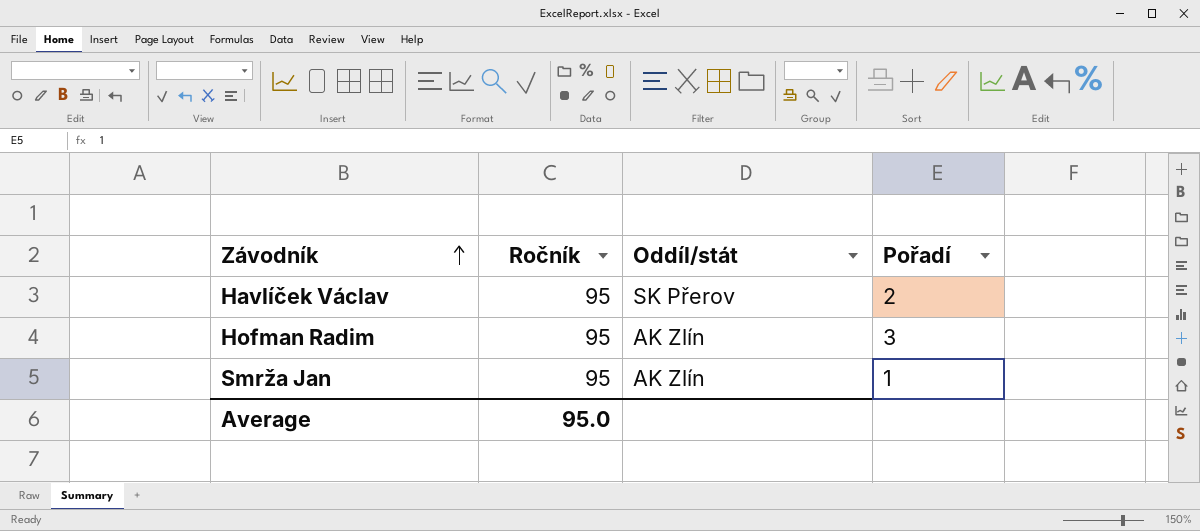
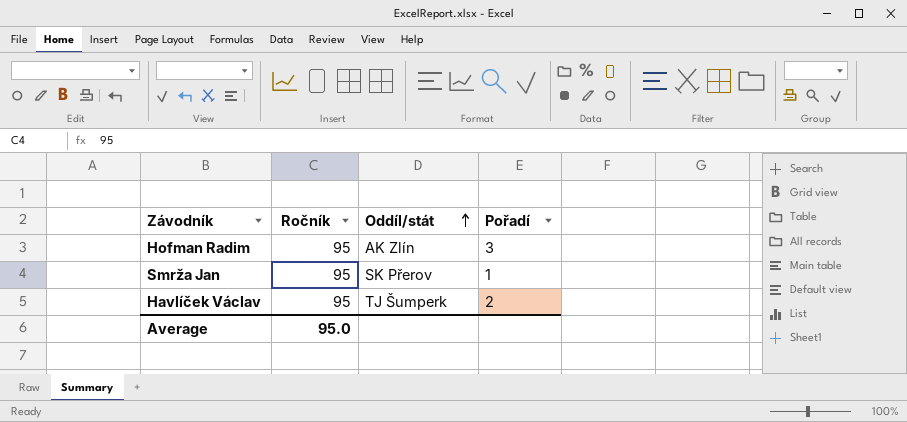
row order: Závodník ascending -> Oddíl/stát ascending
Smrža Jan | Oddíl/stát: AK Zlín -> SK Přerov
Havlíček Václav | Oddíl/stát: SK Přerov -> TJ Šumperk

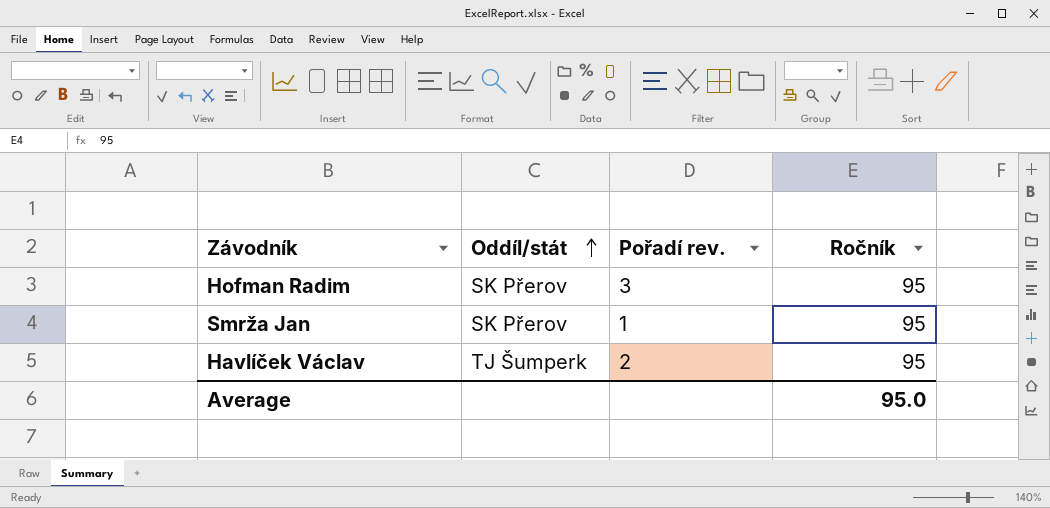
column name: Pořadí -> Pořadí rev.
column Ročník | position: 2 -> 4
Hofman Radim | Oddíl/stát: AK Zlín -> SK Přerov

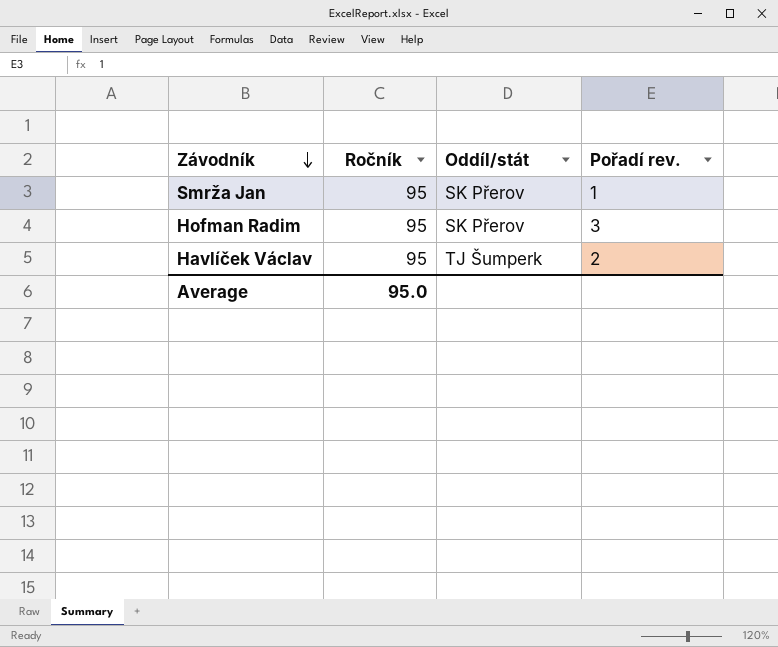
row order: Oddíl/stát ascending -> Závodník descending
column Ročník | position: 4 -> 2

